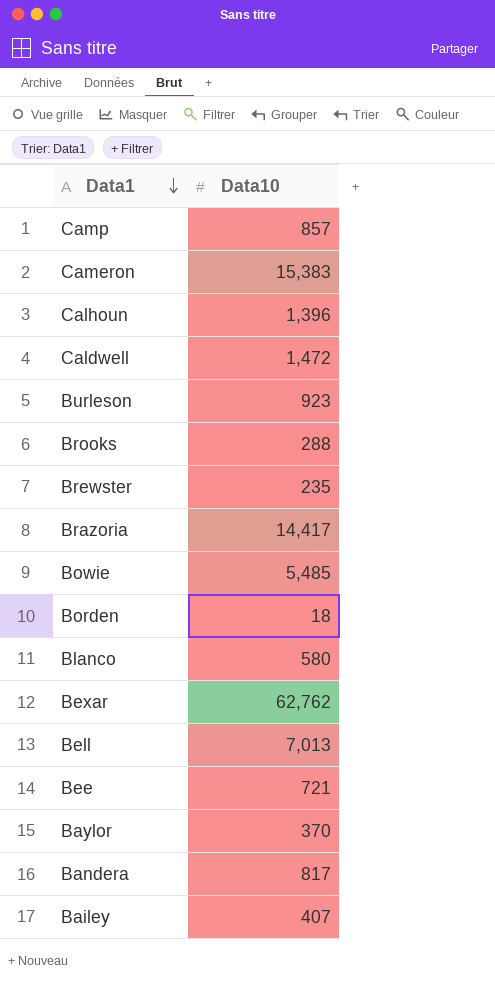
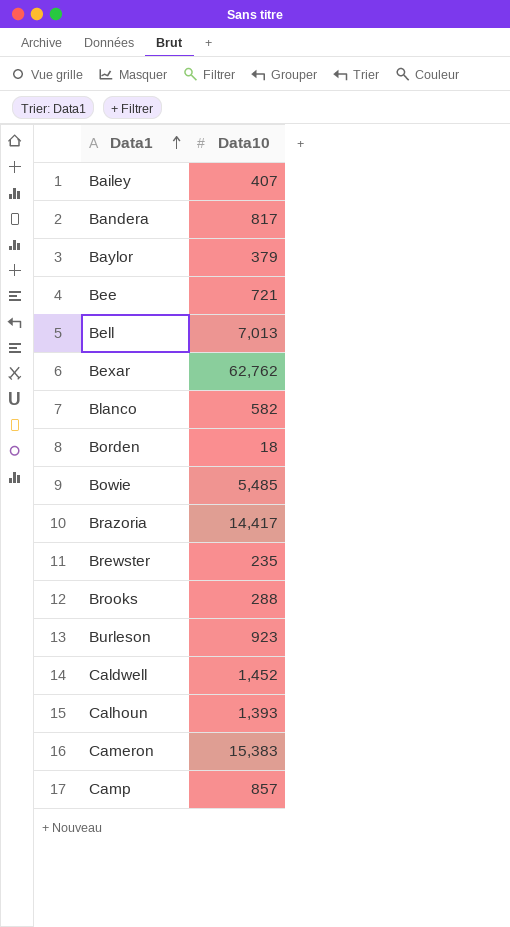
row order: Data1 descending -> Data1 ascending
Baylor | Data10: 370 -> 379
Blanco | Data10: 580 -> 582
Caldwell | Data10: 1,472 -> 1,452
Calhoun | Data10: 1,396 -> 1,393

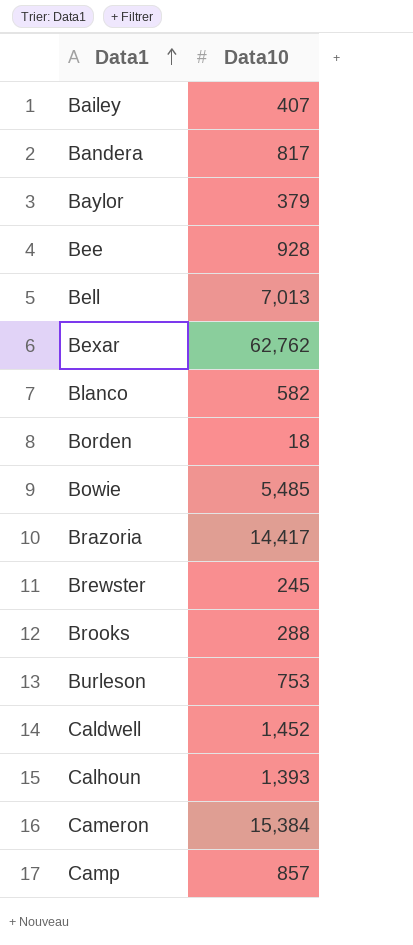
Bee | Data10: 721 -> 928
Brewster | Data10: 235 -> 245
Burleson | Data10: 923 -> 753
Cameron | Data10: 15,383 -> 15,384

